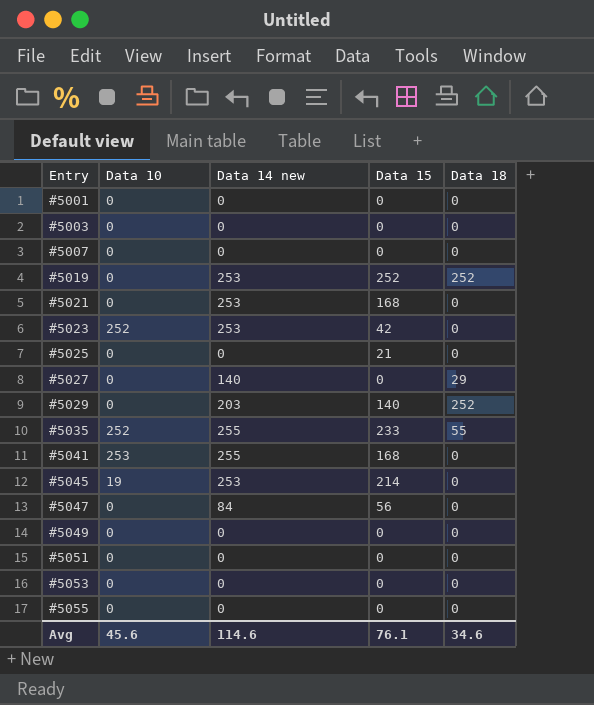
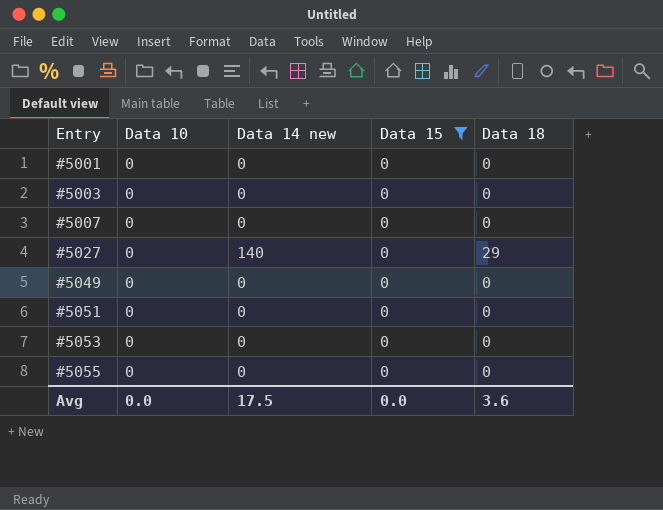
filter: none -> Data 15 = 0
Avg | Data 10: 45.6 -> 0.0
Avg | Data 14 new: 114.6 -> 17.5
Avg | Data 15: 76.1 -> 0.0
Avg | Data 18: 34.6 -> 3.6

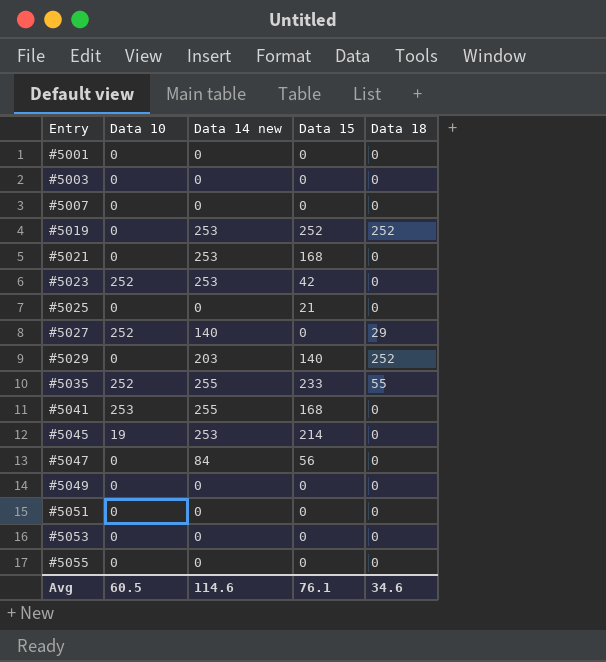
filter: Data 15 = 0 -> none
#5027 | Data 10: 0 -> 252
Avg | Data 10: 0.0 -> 60.5
Avg | Data 14 new: 17.5 -> 114.6
Avg | Data 15: 0.0 -> 76.1
Avg | Data 18: 3.6 -> 34.6

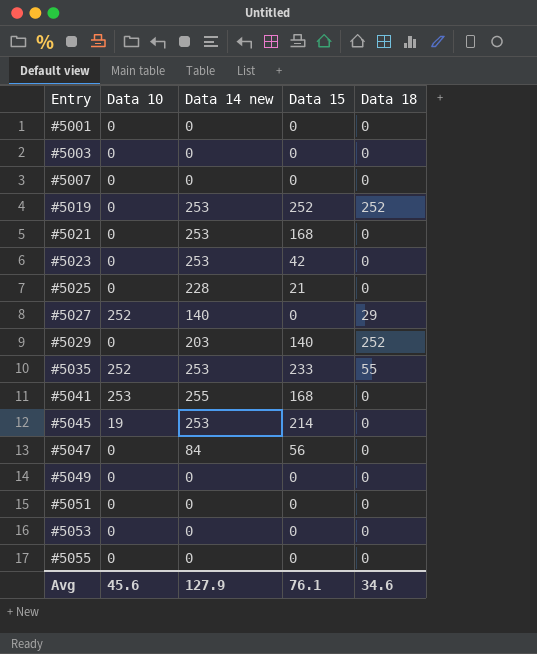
#5023 | Data 10: 252 -> 0
#5025 | Data 14 new: 0 -> 228
#5035 | Data 14 new: 255 -> 253
Avg | Data 10: 60.5 -> 45.6
Avg | Data 14 new: 114.6 -> 127.9

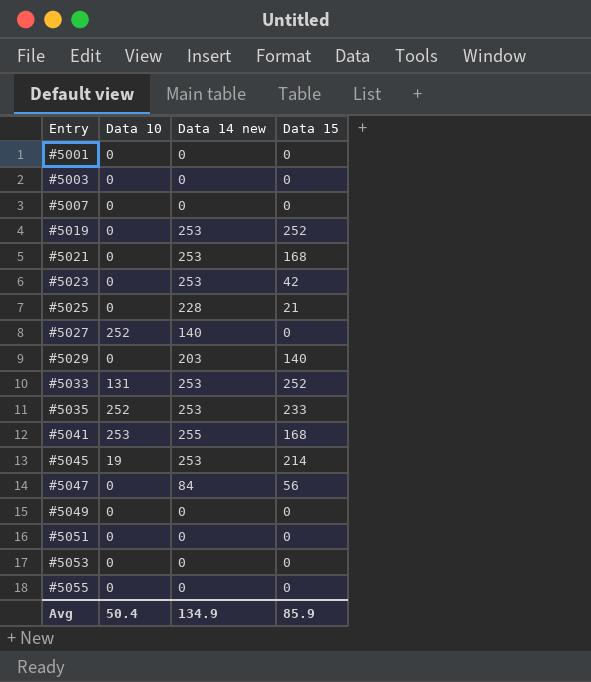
column Data 18 | position: 5 -> none
row #5033: none -> 131 | 253 | 252
Avg | Data 10: 45.6 -> 50.4
Avg | Data 14 new: 127.9 -> 134.9
Avg | Data 15: 76.1 -> 85.9

